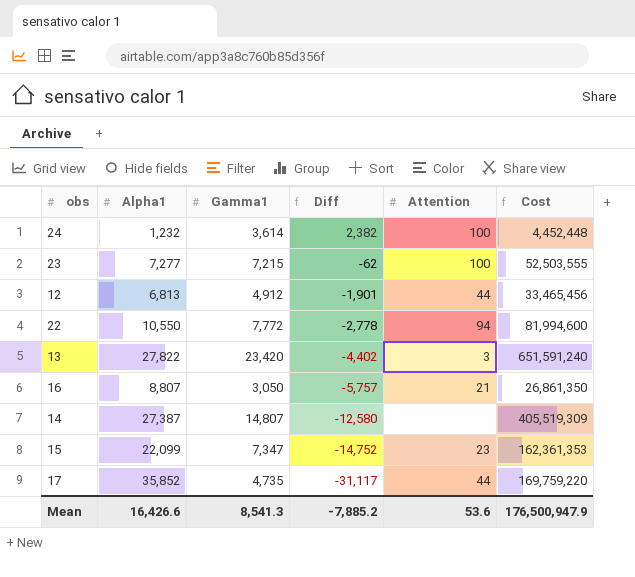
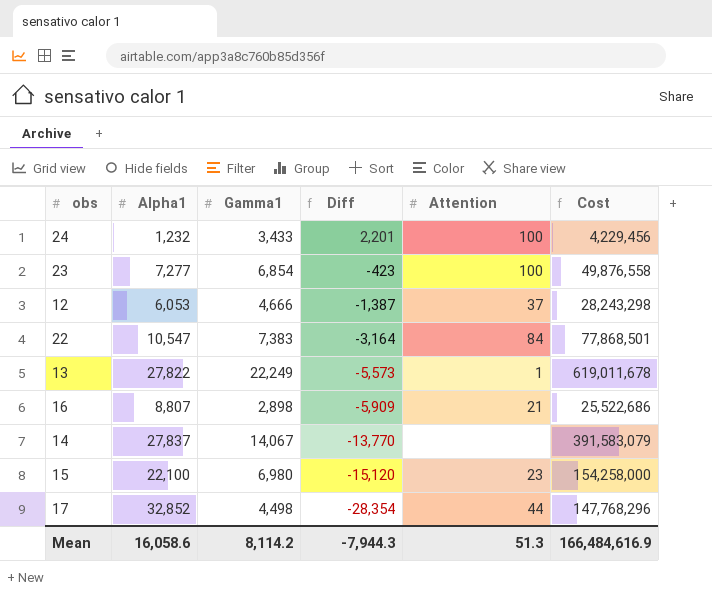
24 | Gamma1: 3,614 -> 3,433
24 | Diff: 2,382 -> 2,201
24 | Cost: 4,452,448 -> 4,229,456
23 | Gamma1: 7,215 -> 6,854
23 | Diff: -62 -> -423
23 | Cost: 52,503,555 -> 49,876,558
12 | Alpha1: 6,813 -> 6,053
12 | Gamma1: 4,912 -> 4,666
12 | Diff: -1,901 -> -1,387
12 | Attention: 44 -> 37
12 | Cost: 33,465,456 -> 28,243,298
22 | Alpha1: 10,550 -> 10,547
22 | Gamma1: 7,772 -> 7,383
22 | Diff: -2,778 -> -3,164
22 | Attention: 94 -> 84
22 | Cost: 81,994,600 -> 77,868,501
13 | Gamma1: 23,420 -> 22,249
13 | Diff: -4,402 -> -5,573
13 | Attention: 3 -> 1
13 | Cost: 651,591,240 -> 619,011,678
16 | Gamma1: 3,050 -> 2,898
16 | Diff: -5,757 -> -5,909
16 | Cost: 26,861,350 -> 25,522,686
14 | Alpha1: 27,387 -> 27,837
14 | Gamma1: 14,807 -> 14,067
14 | Diff: -12,580 -> -13,770
14 | Cost: 405,519,309 -> 391,583,079
15 | Alpha1: 22,099 -> 22,100
15 | Gamma1: 7,347 -> 6,980
15 | Diff: -14,752 -> -15,120
15 | Cost: 162,361,353 -> 154,258,000
17 | Alpha1: 35,852 -> 32,852
17 | Gamma1: 4,735 -> 4,498
17 | Diff: -31,117 -> -28,354
17 | Cost: 169,759,220 -> 147,768,296
Mean | Alpha1: 16,426.6 -> 16,058.6
Mean | Gamma1: 8,541.3 -> 8,114.2
Mean | Diff: -7,885.2 -> -7,944.3
Mean | Attention: 53.6 -> 51.3
Mean | Cost: 176,500,947.9 -> 166,484,616.9

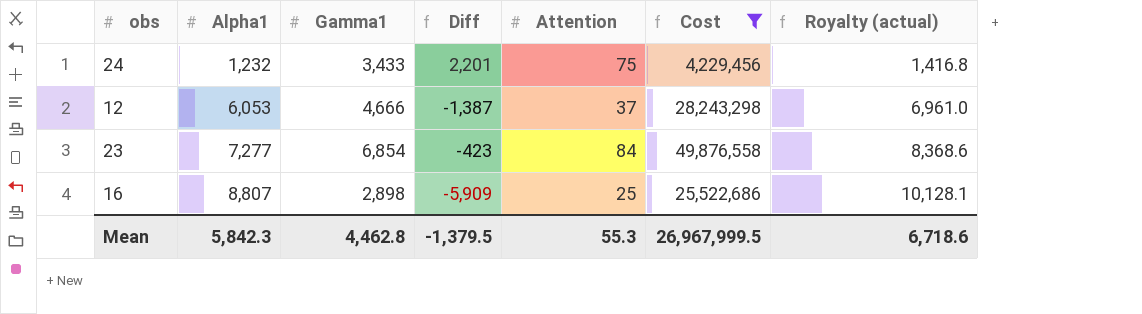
filter: none -> Cost <= 49,876,558
row order: Diff descending -> Alpha1 ascending
column Royalty (actual) | formula: none -> [Alpha1] * 1.15
24 | Attention: 100 -> 75
23 | Attention: 100 -> 84
16 | Attention: 21 -> 25
Mean | Alpha1: 16,058.6 -> 5,842.3
Mean | Gamma1: 8,114.2 -> 4,462.8
Mean | Diff: -7,944.3 -> -1,379.5
Mean | Attention: 51.3 -> 55.3
Mean | Cost: 166,484,616.9 -> 26,967,999.5

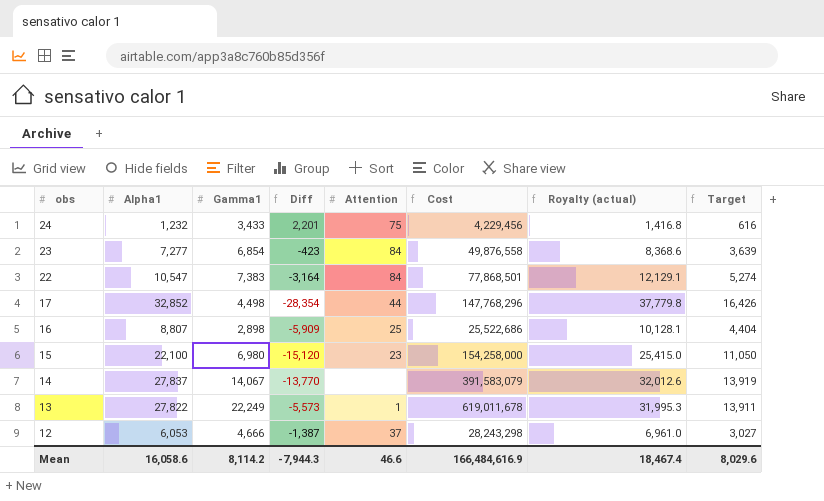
filter: Cost <= 49,876,558 -> none
row order: Alpha1 ascending -> obs descending
column Target | formula: none -> [Alpha1] * 0.5
Mean | Alpha1: 5,842.3 -> 16,058.6
Mean | Gamma1: 4,462.8 -> 8,114.2
Mean | Diff: -1,379.5 -> -7,944.3
Mean | Attention: 55.3 -> 46.6
Mean | Cost: 26,967,999.5 -> 166,484,616.9
Mean | Royalty (actual): 6,718.6 -> 18,467.4

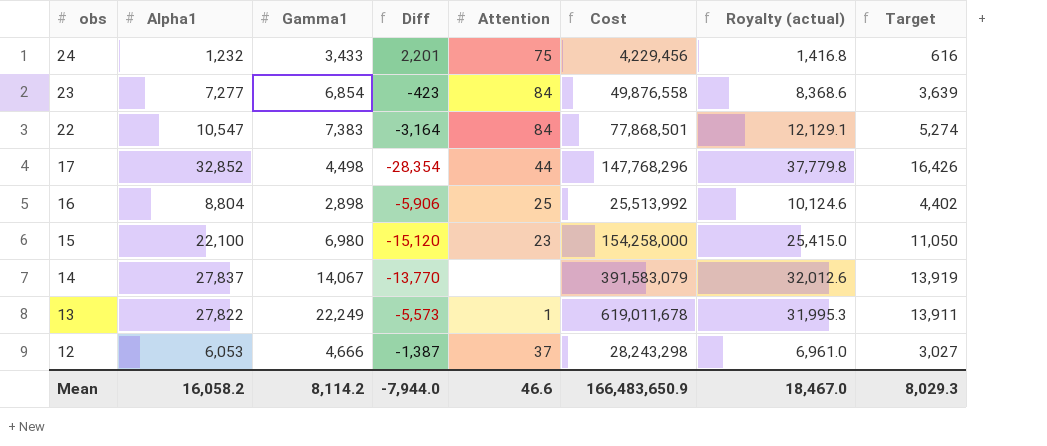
16 | Alpha1: 8,807 -> 8,804
16 | Diff: -5,909 -> -5,906
16 | Cost: 25,522,686 -> 25,513,992
16 | Royalty (actual): 10,128.1 -> 10,124.6
16 | Target: 4,404 -> 4,402
Mean | Alpha1: 16,058.6 -> 16,058.2
Mean | Diff: -7,944.3 -> -7,944.0
Mean | Cost: 166,484,616.9 -> 166,483,650.9
Mean | Royalty (actual): 18,467.4 -> 18,467.0
Mean | Target: 8,029.6 -> 8,029.3

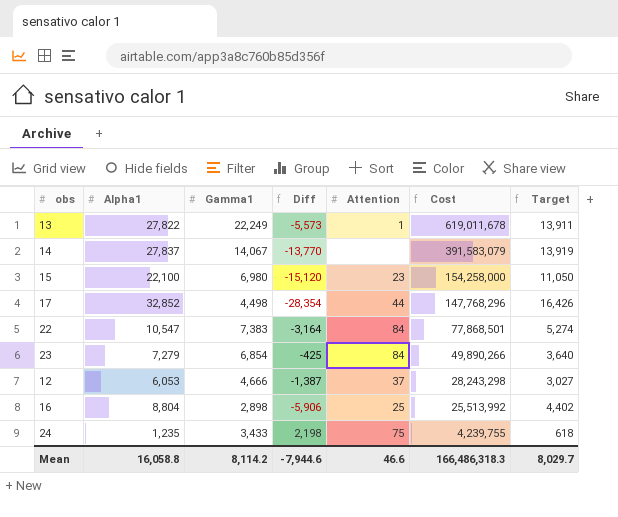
row order: obs descending -> Cost descending
column Royalty (actual) | formula: [Alpha1] * 1.15 -> none
23 | Alpha1: 7,277 -> 7,279
23 | Diff: -423 -> -425
23 | Cost: 49,876,558 -> 49,890,266
23 | Target: 3,639 -> 3,640
24 | Alpha1: 1,232 -> 1,235
24 | Diff: 2,201 -> 2,198
24 | Cost: 4,229,456 -> 4,239,755
24 | Target: 616 -> 618
Mean | Alpha1: 16,058.2 -> 16,058.8
Mean | Diff: -7,944.0 -> -7,944.6
Mean | Cost: 166,483,650.9 -> 166,486,318.3
Mean | Target: 8,029.3 -> 8,029.7

